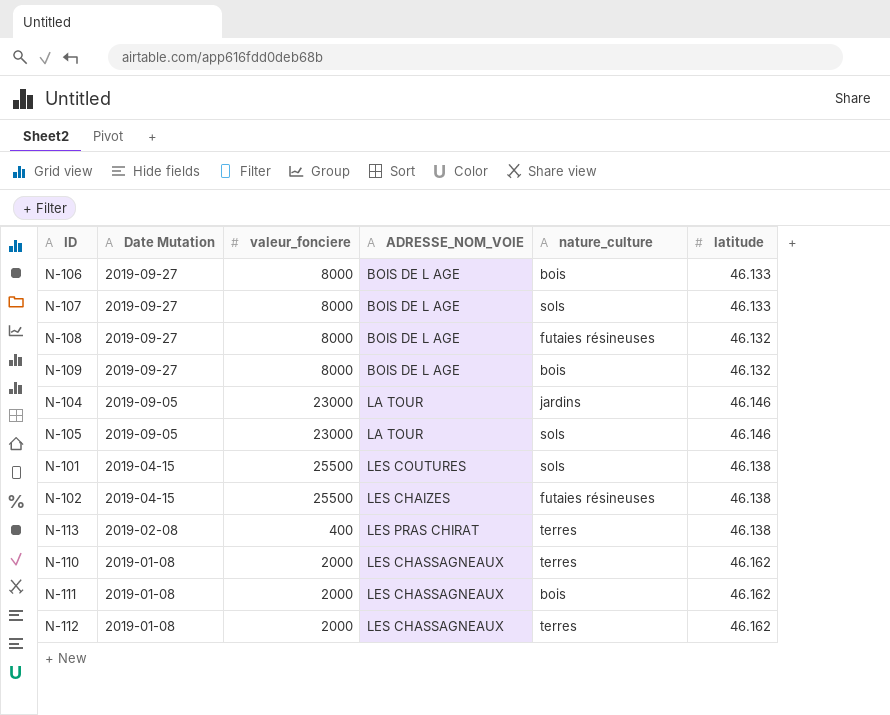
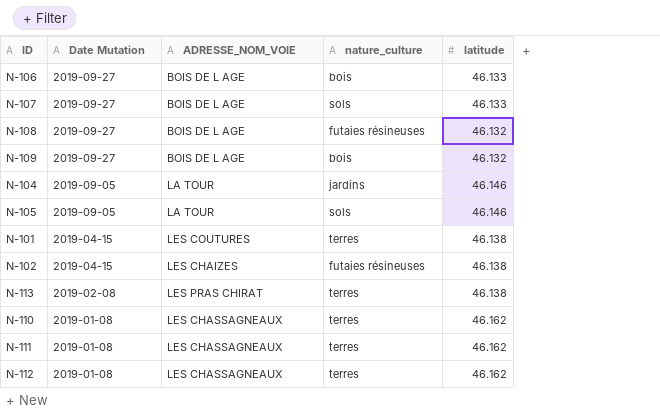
column valeur_fonciere | position: 3 -> none
N-101 | nature_culture: sols -> terres
N-111 | nature_culture: bois -> terres

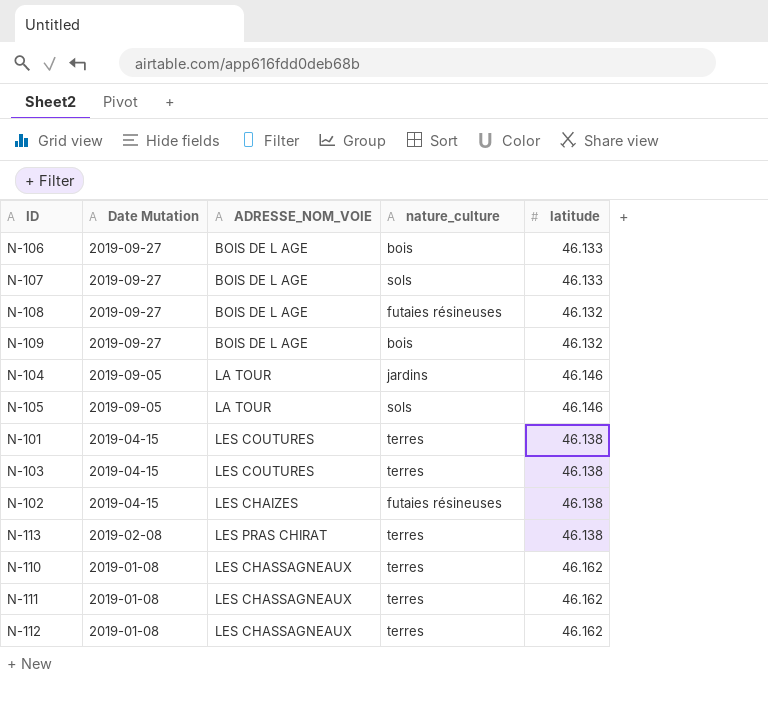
row N-103: none -> 2019-04-15 | LES COUTURES | terres | 46.138

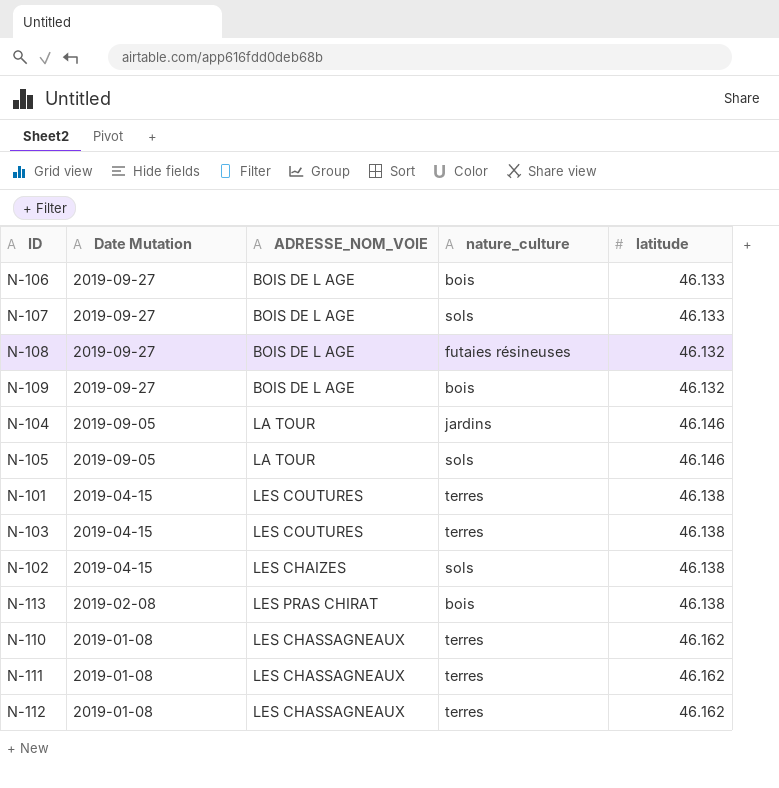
N-102 | nature_culture: futaies résineuses -> sols
N-113 | nature_culture: terres -> bois

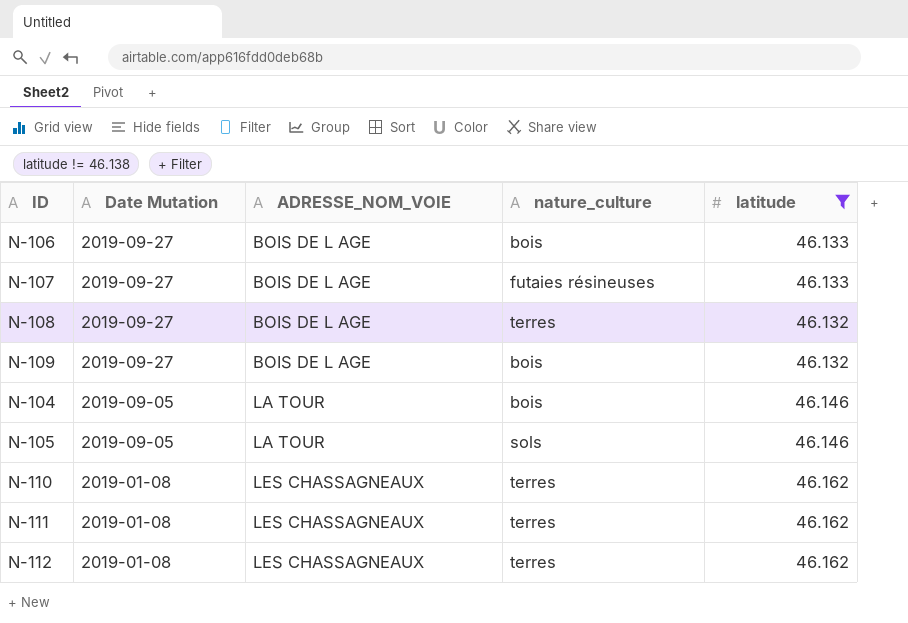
filter: none -> latitude != 46.138
N-107 | nature_culture: sols -> futaies résineuses
N-108 | nature_culture: futaies résineuses -> terres
N-104 | nature_culture: jardins -> bois

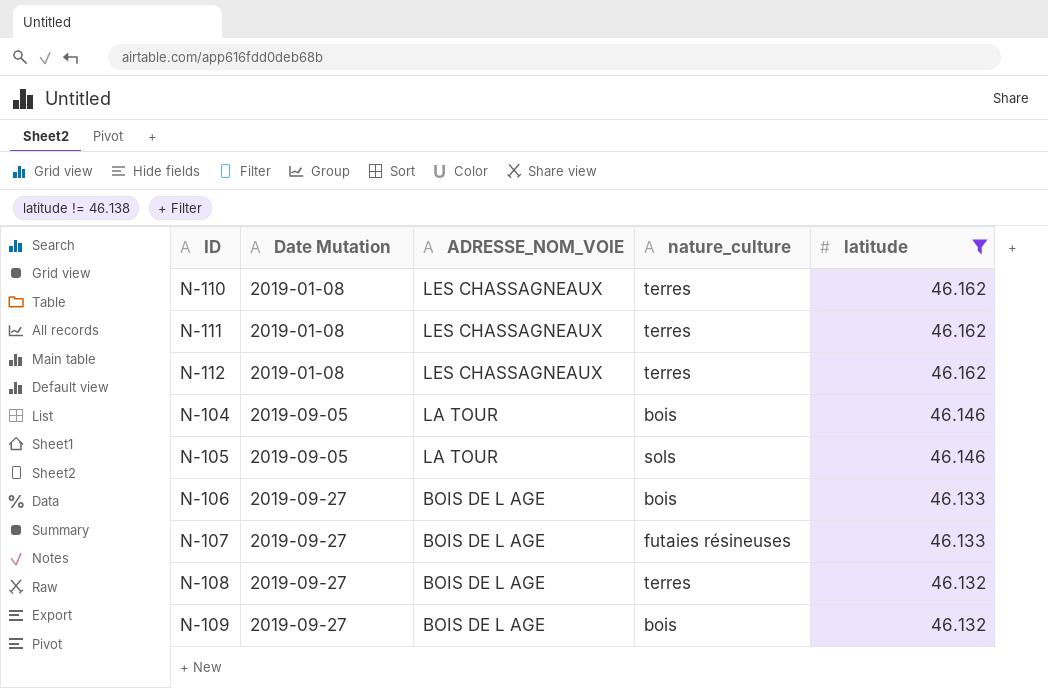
row order: Date Mutation descending -> Date Mutation ascending

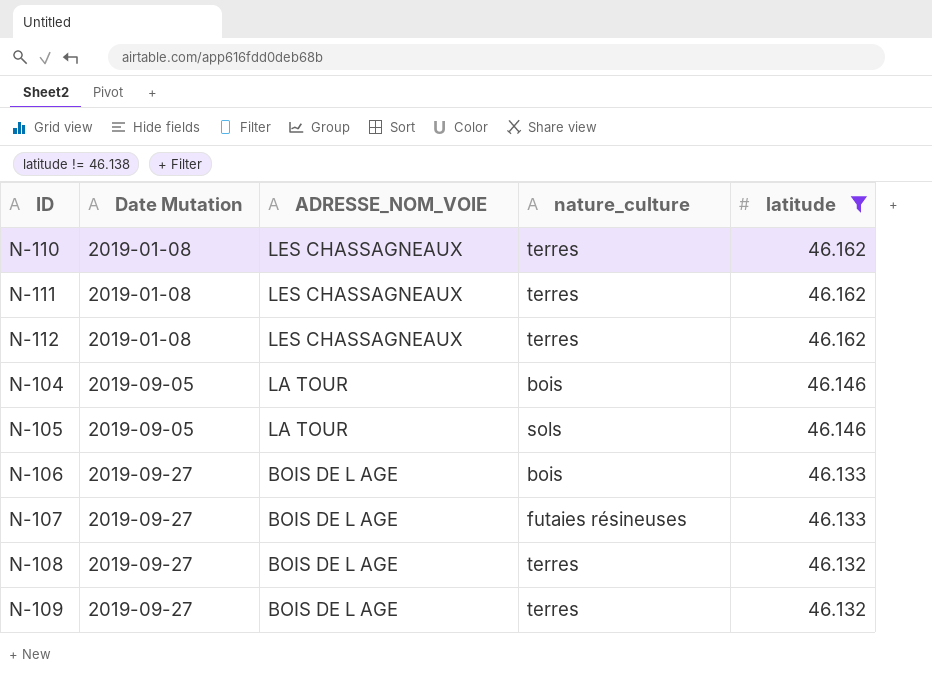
N-109 | nature_culture: bois -> terres

